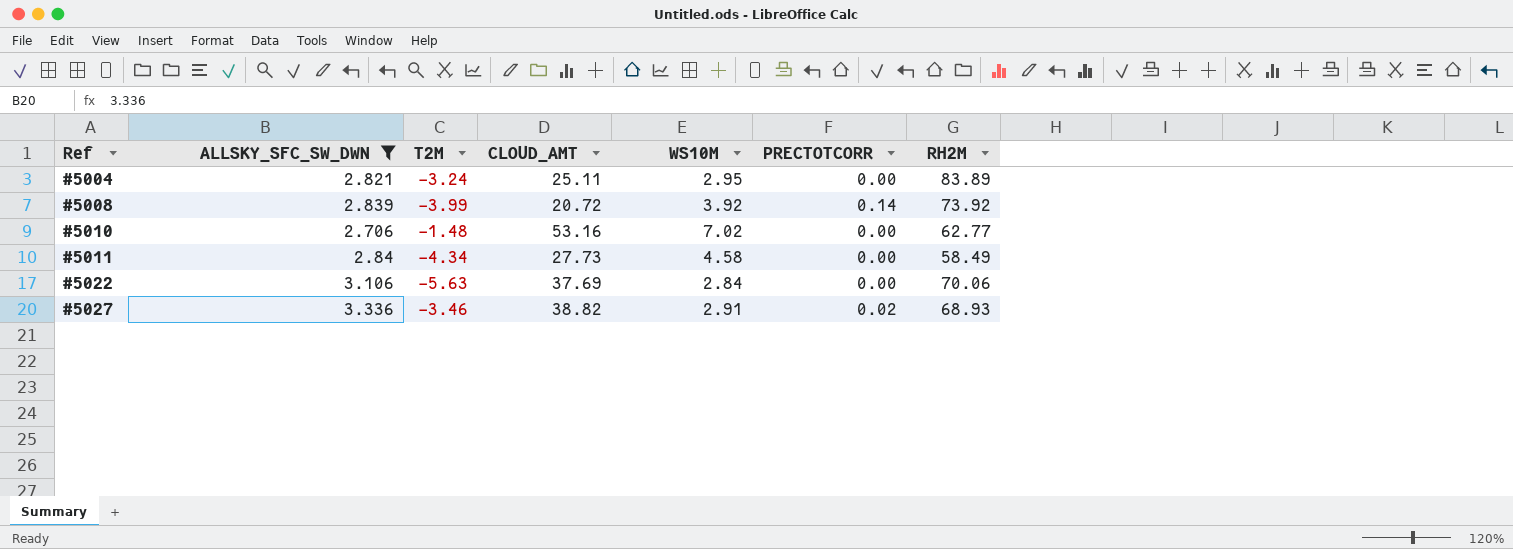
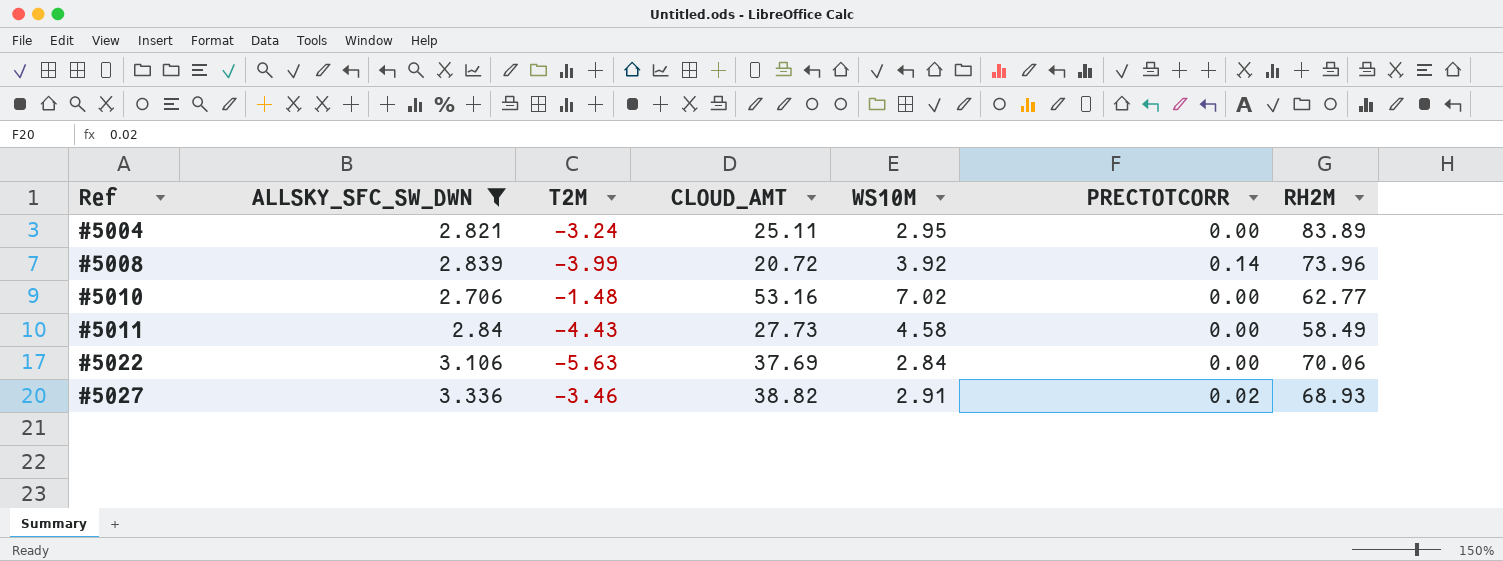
#5008 | RH2M: 73.92 -> 73.96
#5011 | T2M: -4.34 -> -4.43

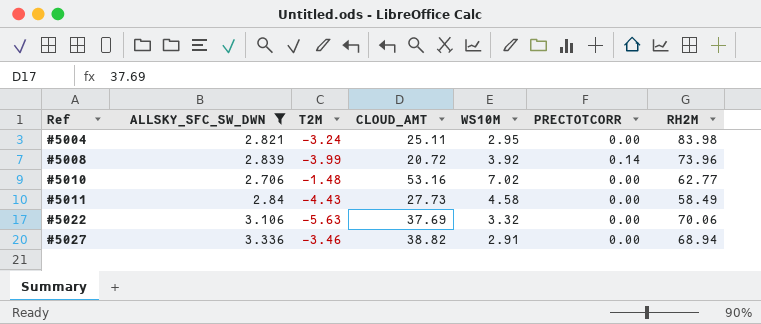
#5004 | RH2M: 83.89 -> 83.98
#5022 | WS10M: 2.84 -> 3.32
#5027 | PRECTOTCORR: 0.02 -> 0.00
#5027 | RH2M: 68.93 -> 68.94

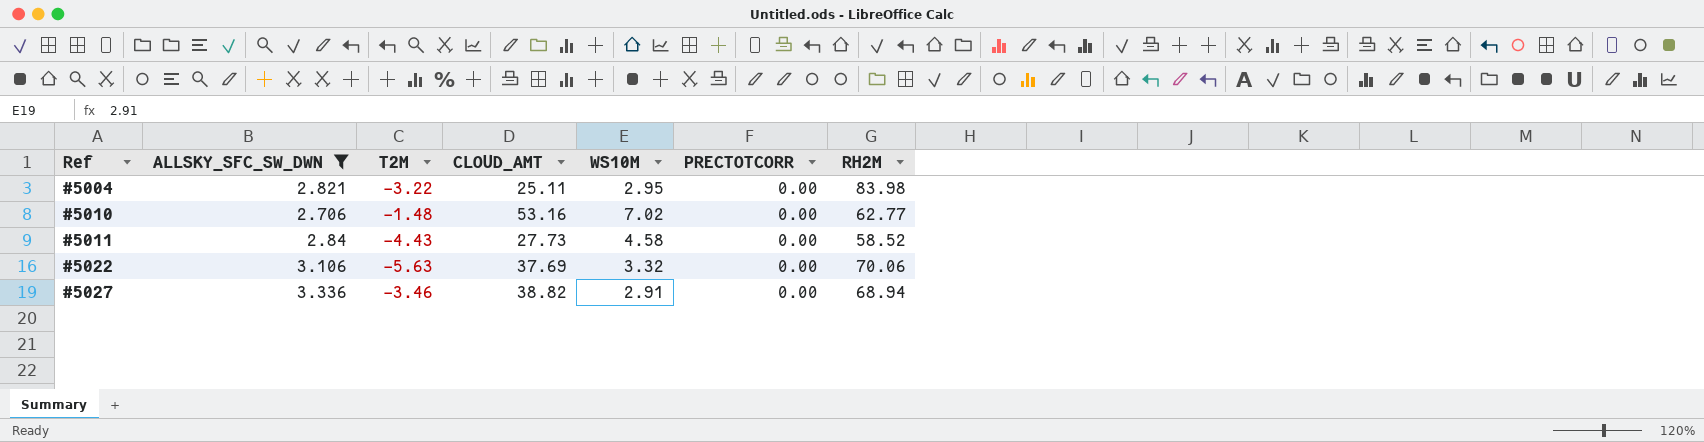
row #5008: 2.839 | -3.99 | 20.72 | 3.92 | 0.14 | 73.96 -> none
#5004 | T2M: -3.24 -> -3.22
#5011 | RH2M: 58.49 -> 58.52

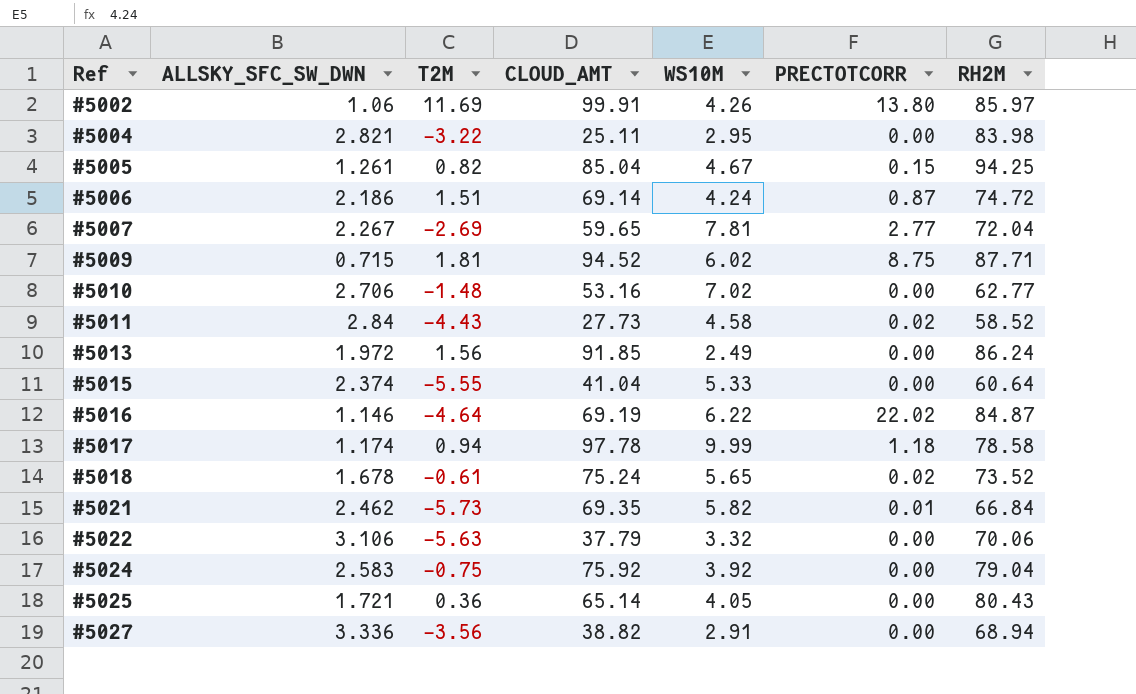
filter: ALLSKY_SFC_SW_DWN >= 2.706 -> none
#5011 | PRECTOTCORR: 0.00 -> 0.02
#5022 | CLOUD_AMT: 37.69 -> 37.79
#5027 | T2M: -3.46 -> -3.56

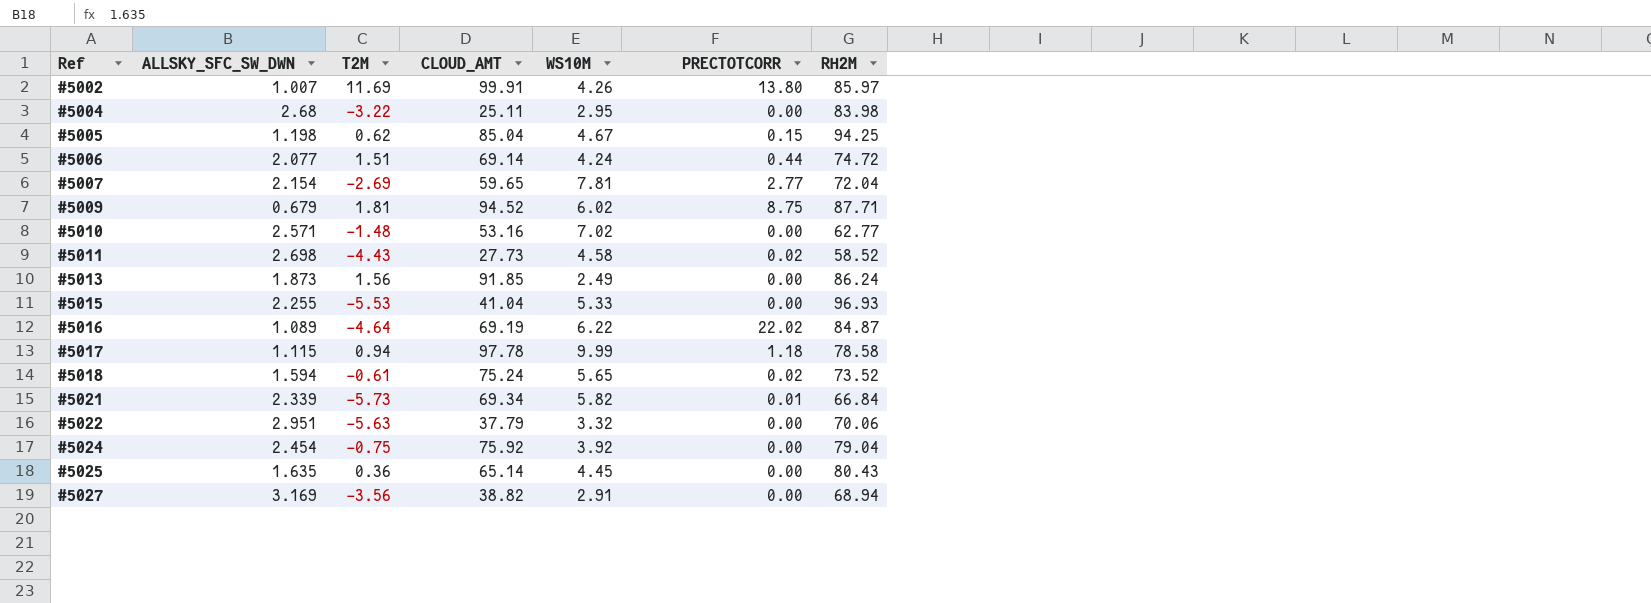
#5002 | ALLSKY_SFC_SW_DWN: 1.06 -> 1.007
#5004 | ALLSKY_SFC_SW_DWN: 2.821 -> 2.68
#5005 | ALLSKY_SFC_SW_DWN: 1.261 -> 1.198
#5005 | T2M: 0.82 -> 0.62
#5006 | ALLSKY_SFC_SW_DWN: 2.186 -> 2.077
#5006 | PRECTOTCORR: 0.87 -> 0.44
#5007 | ALLSKY_SFC_SW_DWN: 2.267 -> 2.154
#5009 | ALLSKY_SFC_SW_DWN: 0.715 -> 0.679
#5010 | ALLSKY_SFC_SW_DWN: 2.706 -> 2.571
#5011 | ALLSKY_SFC_SW_DWN: 2.84 -> 2.698
#5013 | ALLSKY_SFC_SW_DWN: 1.972 -> 1.873
#5015 | ALLSKY_SFC_SW_DWN: 2.374 -> 2.255
#5015 | T2M: -5.55 -> -5.53
#5015 | RH2M: 60.64 -> 96.93
#5016 | ALLSKY_SFC_SW_DWN: 1.146 -> 1.089
#5017 | ALLSKY_SFC_SW_DWN: 1.174 -> 1.115
#5018 | ALLSKY_SFC_SW_DWN: 1.678 -> 1.594
#5021 | ALLSKY_SFC_SW_DWN: 2.462 -> 2.339
#5021 | CLOUD_AMT: 69.35 -> 69.34
#5022 | ALLSKY_SFC_SW_DWN: 3.106 -> 2.951
#5024 | ALLSKY_SFC_SW_DWN: 2.583 -> 2.454
#5025 | ALLSKY_SFC_SW_DWN: 1.721 -> 1.635
#5025 | WS10M: 4.05 -> 4.45
#5027 | ALLSKY_SFC_SW_DWN: 3.336 -> 3.169

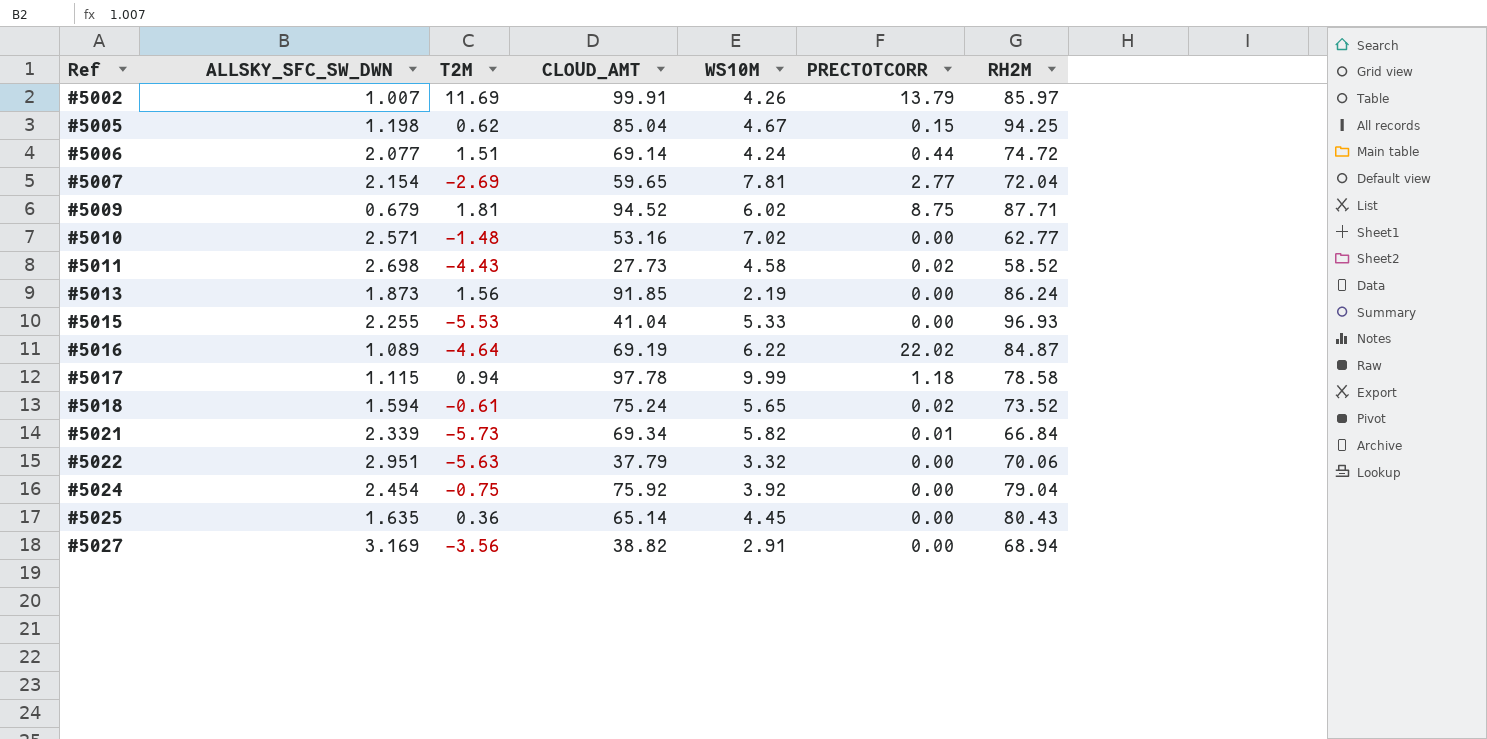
row #5004: 2.68 | -3.22 | 25.11 | 2.95 | 0.00 | 83.98 -> none
#5002 | PRECTOTCORR: 13.80 -> 13.79
#5013 | WS10M: 2.49 -> 2.19

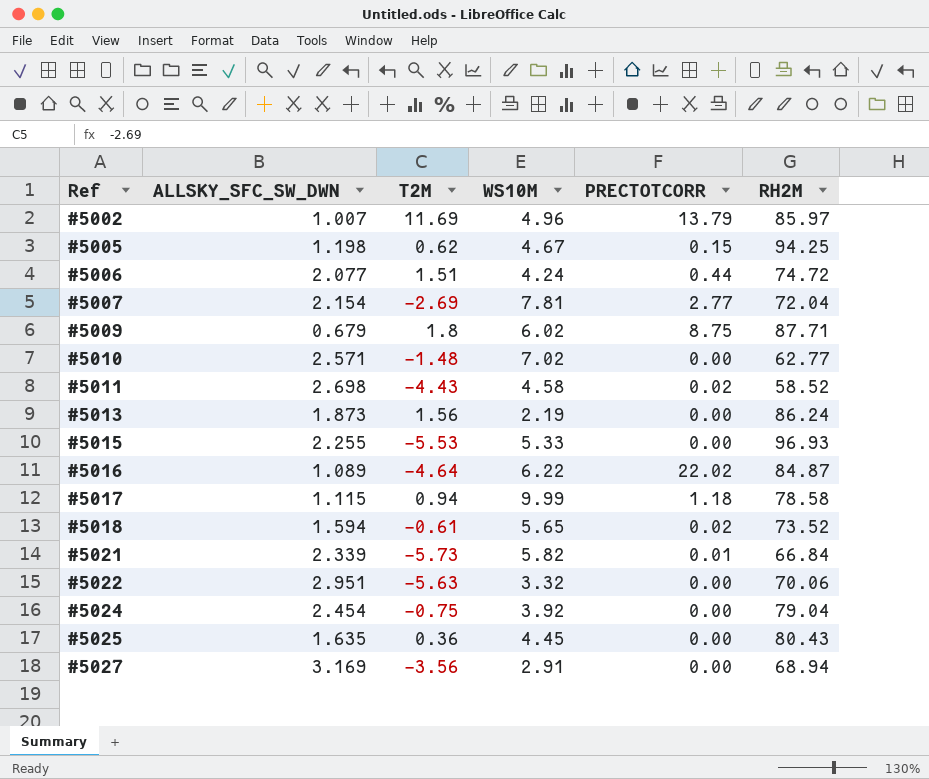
column CLOUD_AMT | position: 4 -> none
#5002 | WS10M: 4.26 -> 4.96
#5009 | T2M: 1.81 -> 1.8

